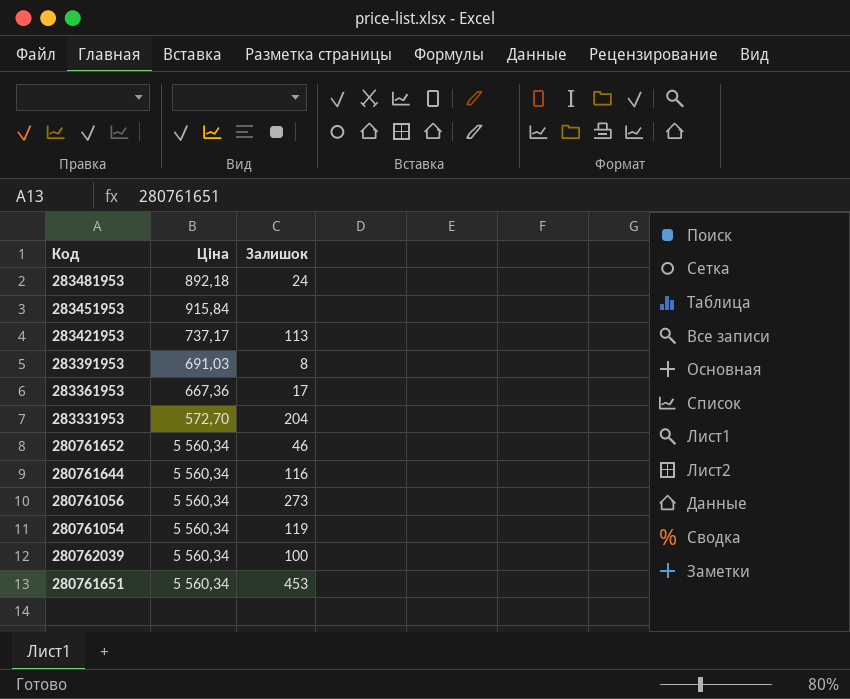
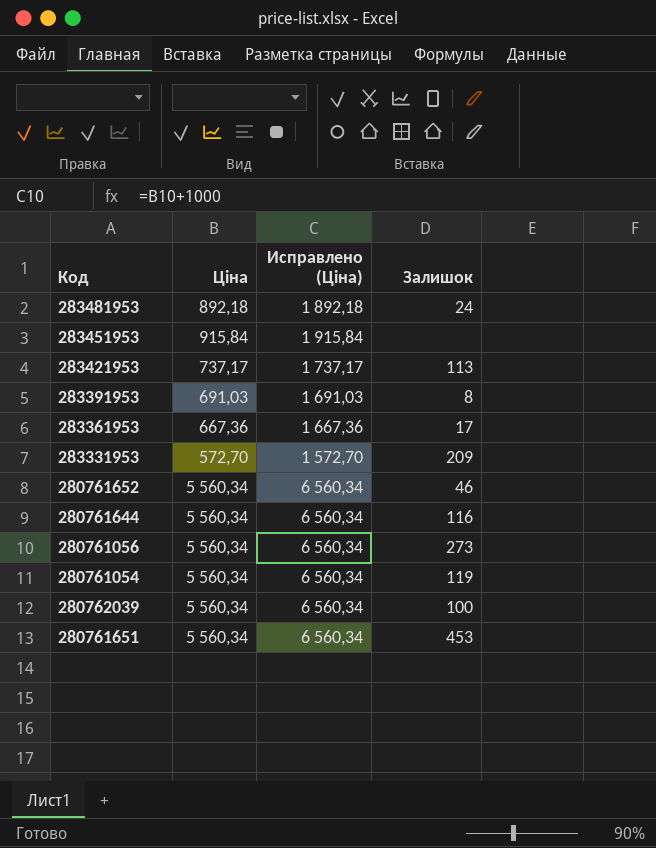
column Исправлено (Ціна) | formula: none -> [Ціна] + 1000
283331953 | Залишок: 204 -> 209

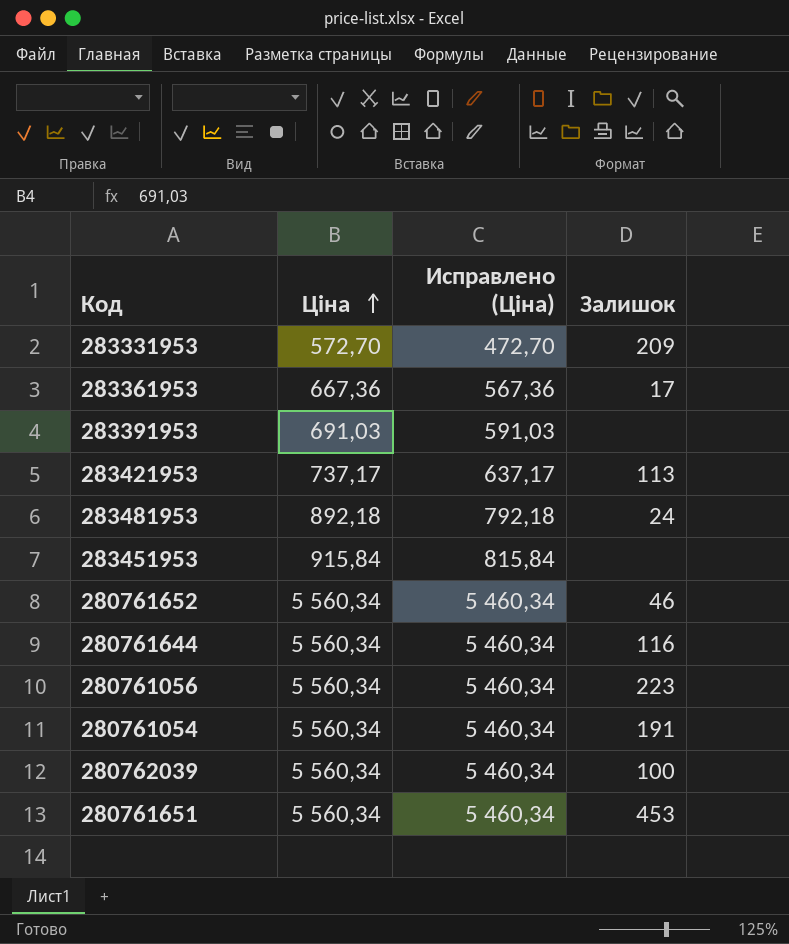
row order: none -> Ціна ascending
column Исправлено (Ціна) | formula: [Ціна] + 1000 -> [Ціна] - 100
283391953 | Залишок: 8 -> none
280761056 | Залишок: 273 -> 223
280761054 | Залишок: 119 -> 191

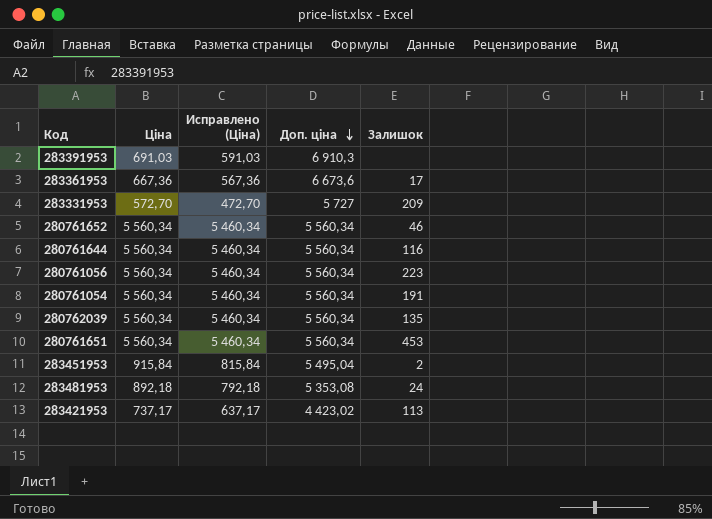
row order: Ціна ascending -> Доп. ціна descending
column Доп. ціна | position: none -> 4
280762039 | Залишок: 100 -> 135
283451953 | Залишок: none -> 2

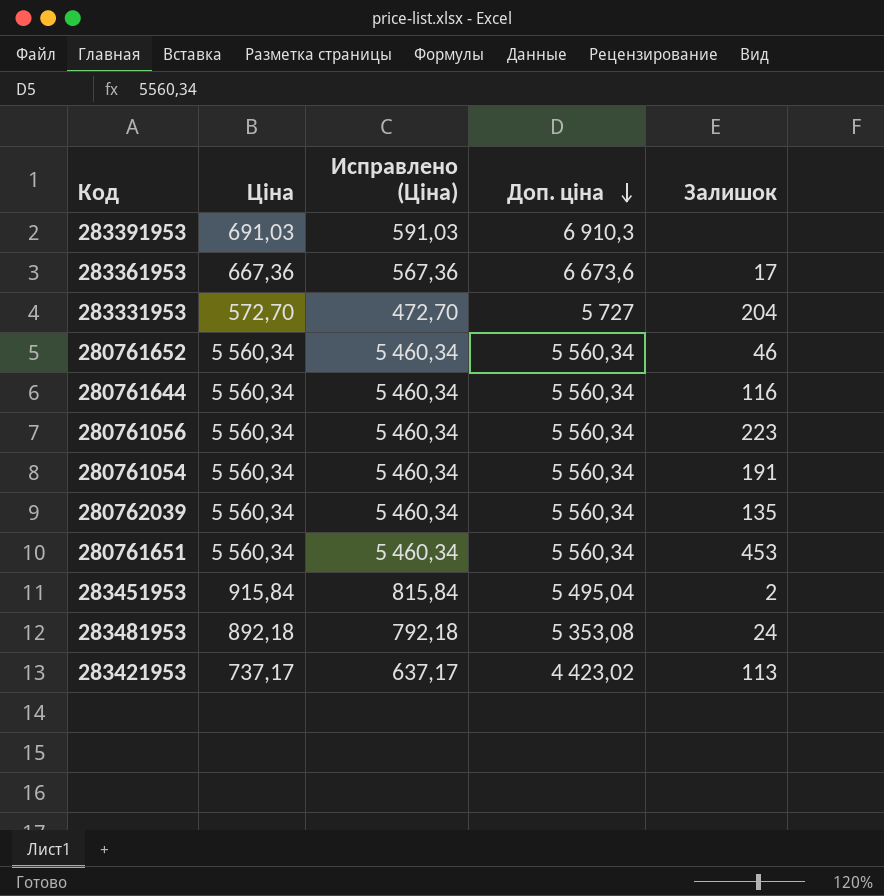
283331953 | Залишок: 209 -> 204

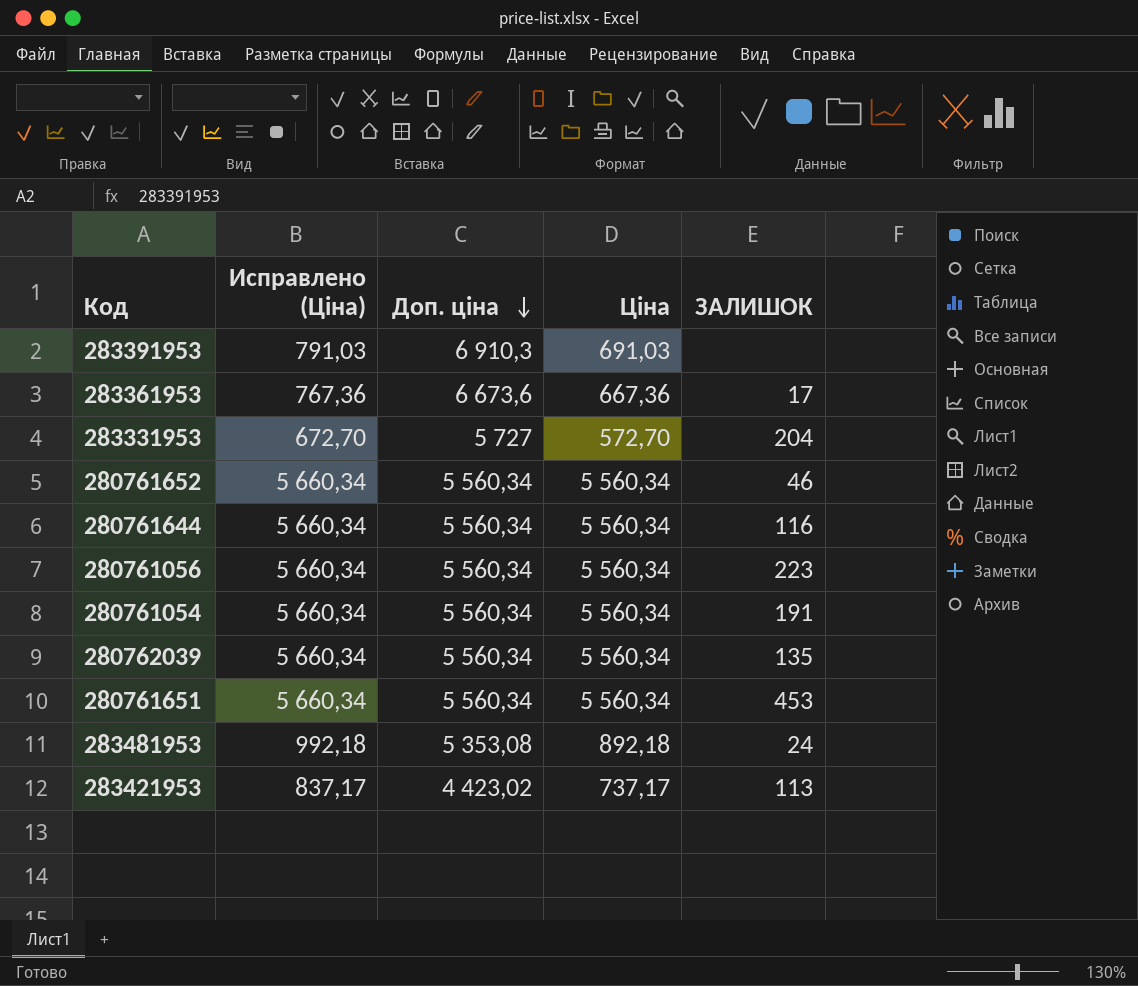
column Исправлено (Ціна) | formula: [Ціна] - 100 -> [Ціна] + 100
column Ціна | position: 2 -> 4
column name: Залишок -> ЗАЛИШОК
row 283451953: 915,84 | 815,84 | 5 495,04 | 2 -> none

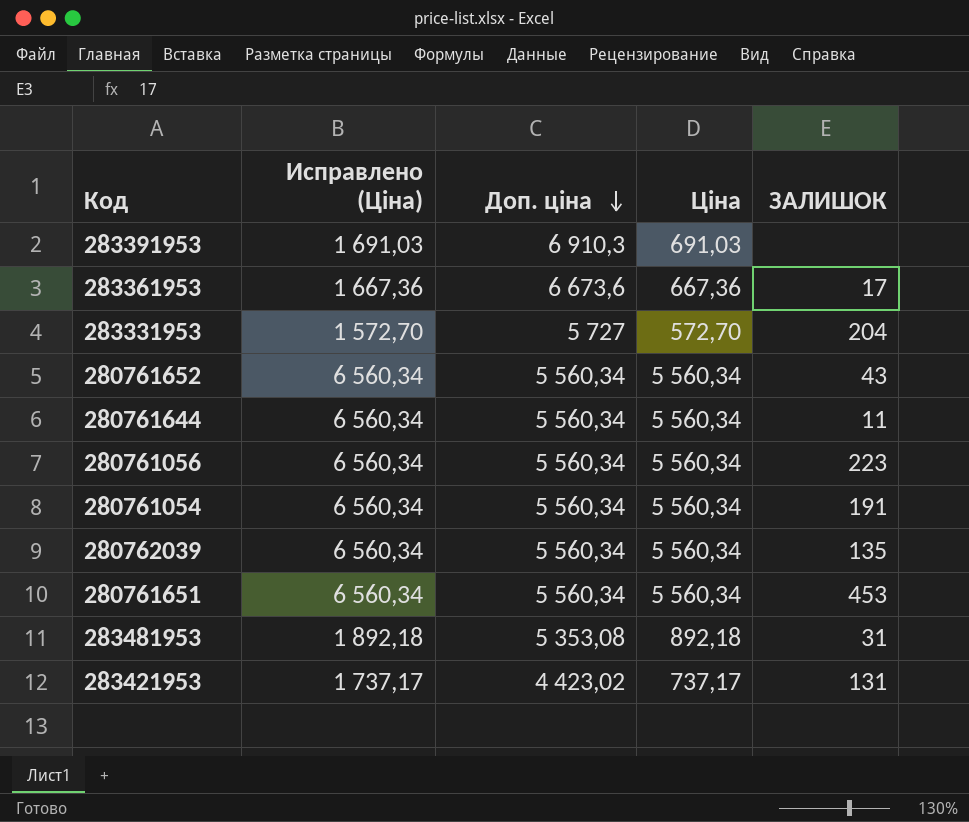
column Исправлено (Ціна) | formula: [Ціна] + 100 -> [Ціна] + 1000
280761652 | ЗАЛИШОК: 46 -> 43
280761644 | ЗАЛИШОК: 116 -> 11
283481953 | ЗАЛИШОК: 24 -> 31
283421953 | ЗАЛИШОК: 113 -> 131

